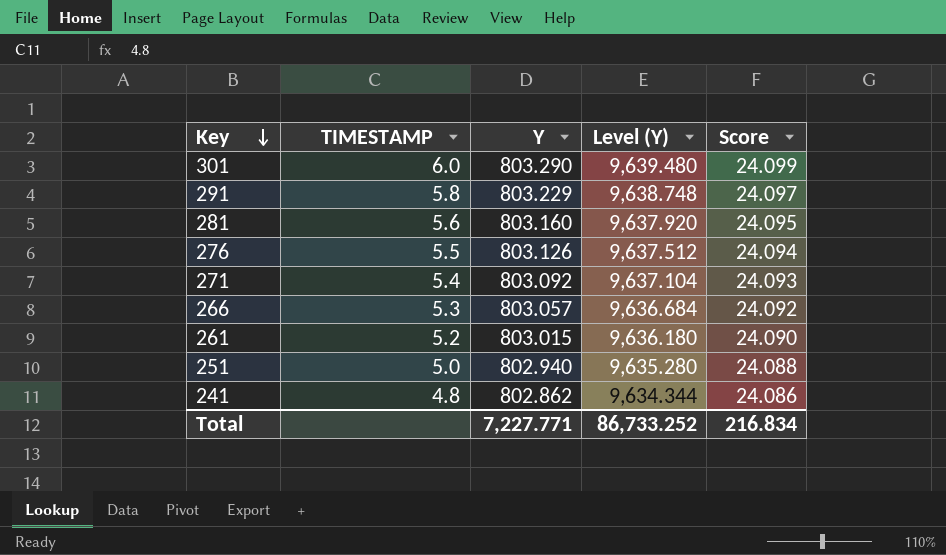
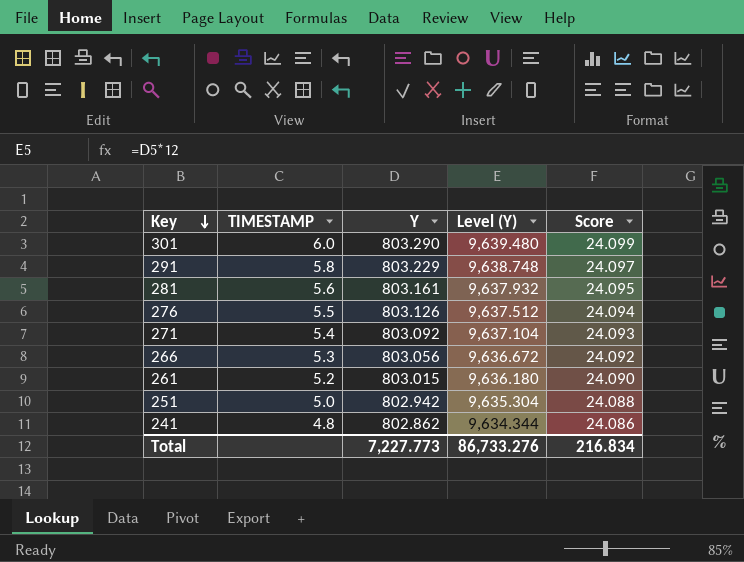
281 | Y: 803.160 -> 803.161
281 | Level (Y): 9,637.920 -> 9,637.932
266 | Y: 803.057 -> 803.056
266 | Level (Y): 9,636.684 -> 9,636.672
251 | Y: 802.940 -> 802.942
251 | Level (Y): 9,635.280 -> 9,635.304
Total | Y: 7,227.771 -> 7,227.773
Total | Level (Y): 86,733.252 -> 86,733.276

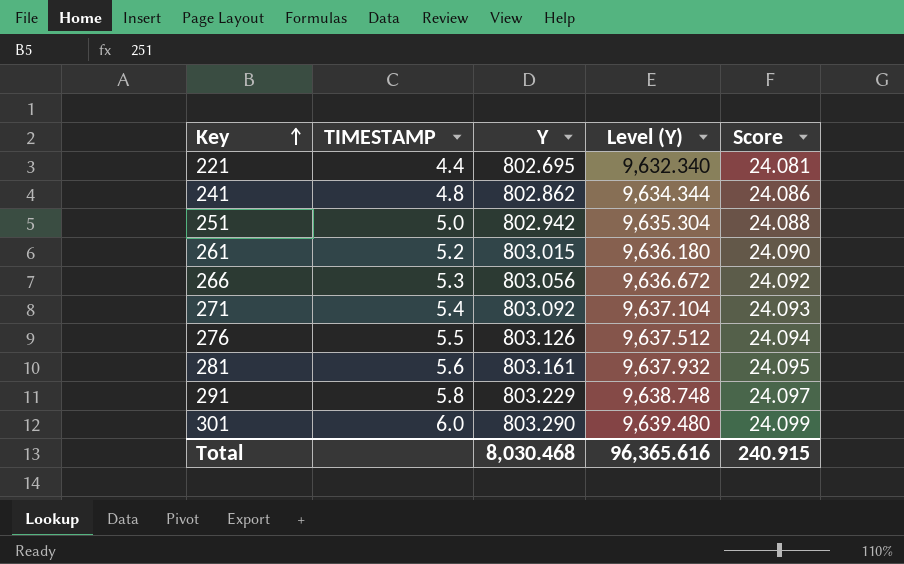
row order: Key descending -> Key ascending
row 221: none -> 4.4 | 802.695 | 9,632.340 | 24.081
Total | Y: 7,227.773 -> 8,030.468
Total | Level (Y): 86,733.276 -> 96,365.616
Total | Score: 216.834 -> 240.915

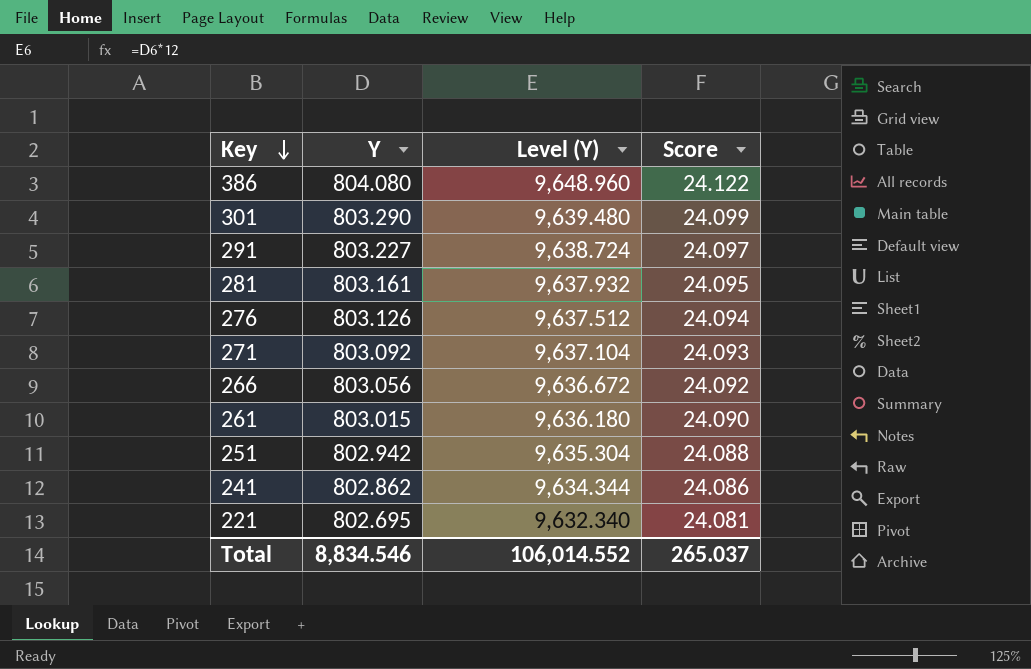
row order: Key ascending -> Key descending
column TIMESTAMP | position: 2 -> none
row 386: none -> 804.080 | 9,648.960 | 24.122
291 | Y: 803.229 -> 803.227
291 | Level (Y): 9,638.748 -> 9,638.724
Total | Y: 8,030.468 -> 8,834.546
Total | Level (Y): 96,365.616 -> 106,014.552
Total | Score: 240.915 -> 265.037

